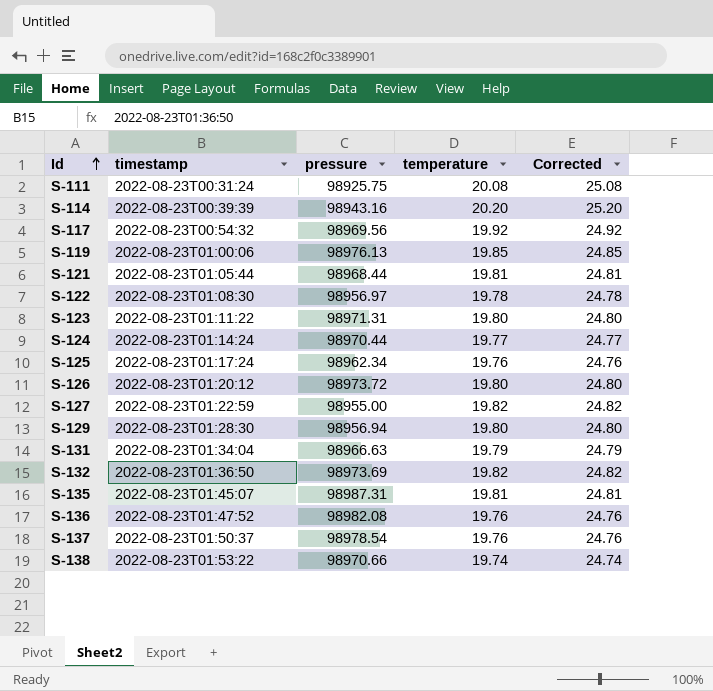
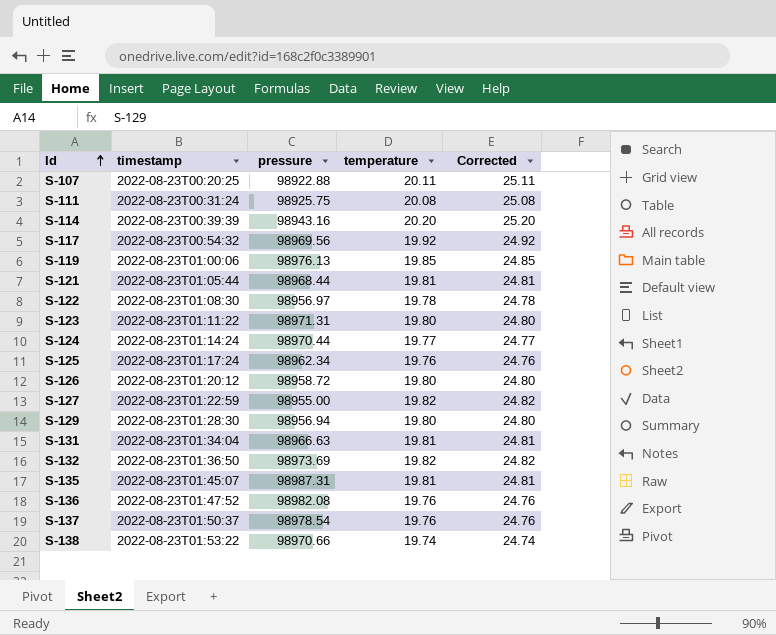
row S-107: none -> 2022-08-23T00:20:25 | 98922.88 | 20.11 | 25.11
S-126 | pressure: 98973.72 -> 98958.72
S-131 | temperature: 19.79 -> 19.81
S-131 | Corrected: 24.79 -> 24.81

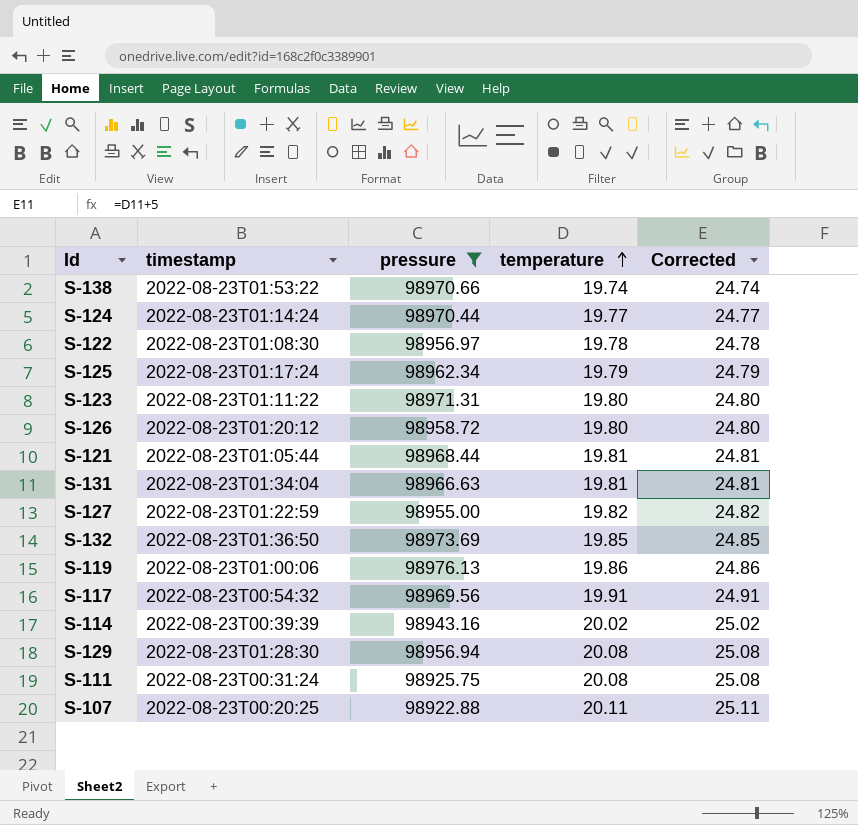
filter: none -> pressure <= 98976.13
row order: Id ascending -> temperature ascending
S-125 | temperature: 19.76 -> 19.79
S-125 | Corrected: 24.76 -> 24.79
S-132 | temperature: 19.82 -> 19.85
S-132 | Corrected: 24.82 -> 24.85
S-119 | temperature: 19.85 -> 19.86
S-119 | Corrected: 24.85 -> 24.86
S-117 | temperature: 19.92 -> 19.91
S-117 | Corrected: 24.92 -> 24.91
S-114 | temperature: 20.20 -> 20.02
S-114 | Corrected: 25.20 -> 25.02
S-129 | temperature: 19.80 -> 20.08
S-129 | Corrected: 24.80 -> 25.08

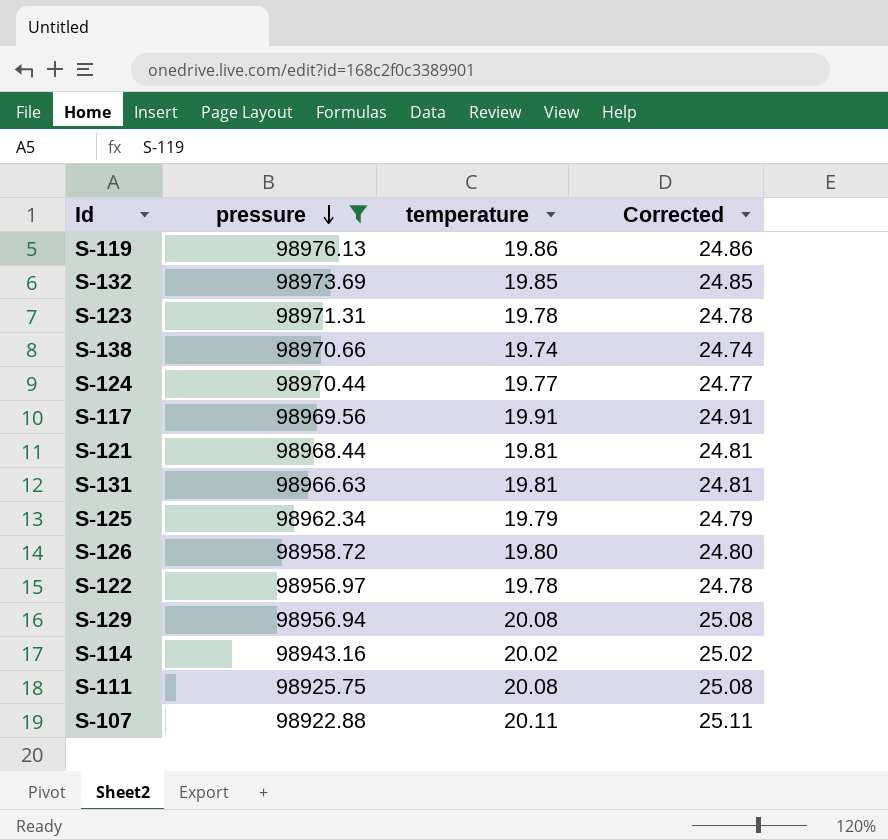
row order: temperature ascending -> pressure descending
column timestamp | position: 2 -> none
row S-127: 2022-08-23T01:22:59 | 98955.00 | 19.82 | 24.82 -> none
S-123 | temperature: 19.80 -> 19.78
S-123 | Corrected: 24.80 -> 24.78

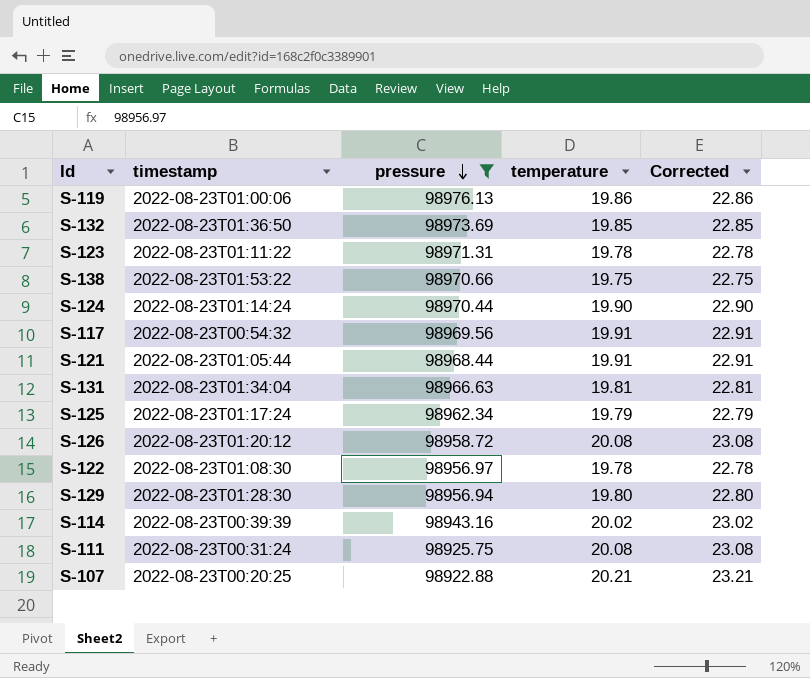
column timestamp | position: none -> 2
column Corrected | formula: [temperature] + 5 -> [temperature] + 3
S-138 | temperature: 19.74 -> 19.75
S-124 | temperature: 19.77 -> 19.90
S-121 | temperature: 19.81 -> 19.91
S-126 | temperature: 19.80 -> 20.08
S-129 | temperature: 20.08 -> 19.80
S-107 | temperature: 20.11 -> 20.21

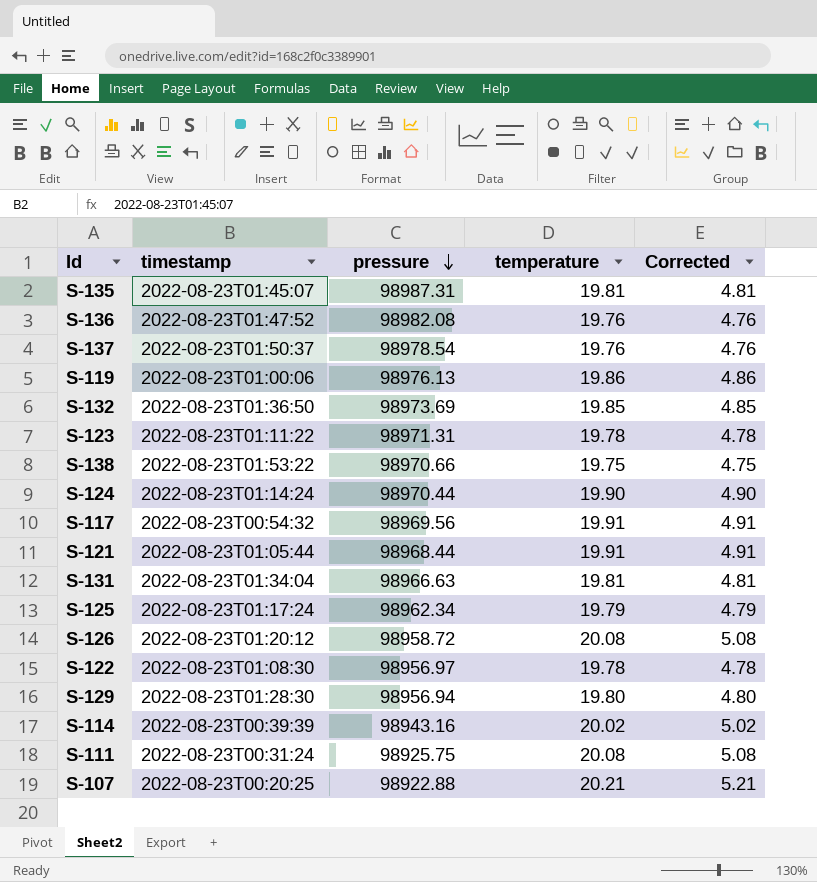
filter: pressure <= 98976.13 -> none
column Corrected | formula: [temperature] + 3 -> [temperature] - 15

